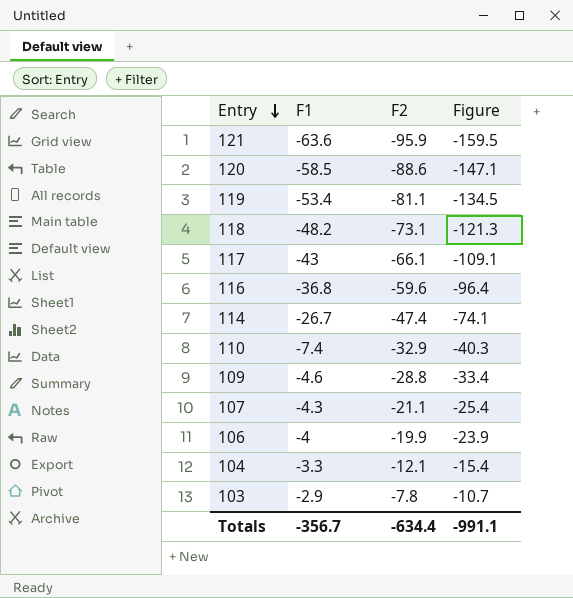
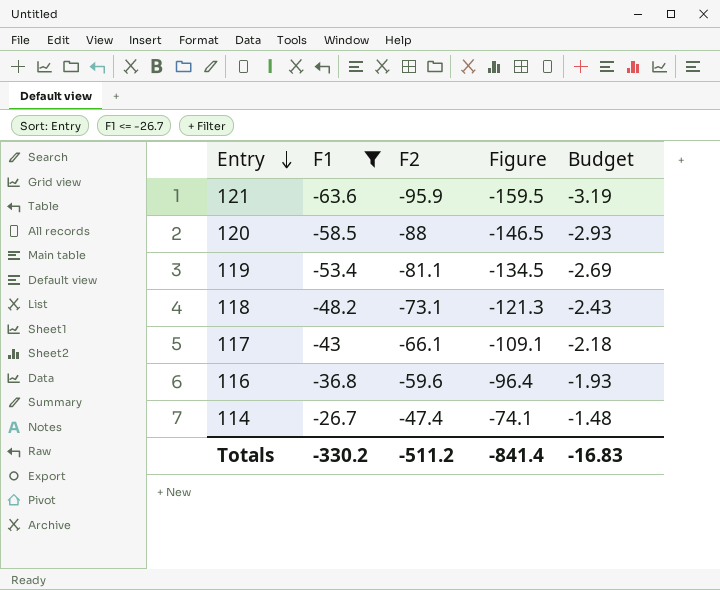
filter: none -> F1 <= -26.7
column Budget | formula: none -> [Figure] * 0.02
120 | F2: -88.6 -> -88
120 | Figure: -147.1 -> -146.5
Totals | F1: -356.7 -> -330.2
Totals | F2: -634.4 -> -511.2
Totals | Figure: -991.1 -> -841.4

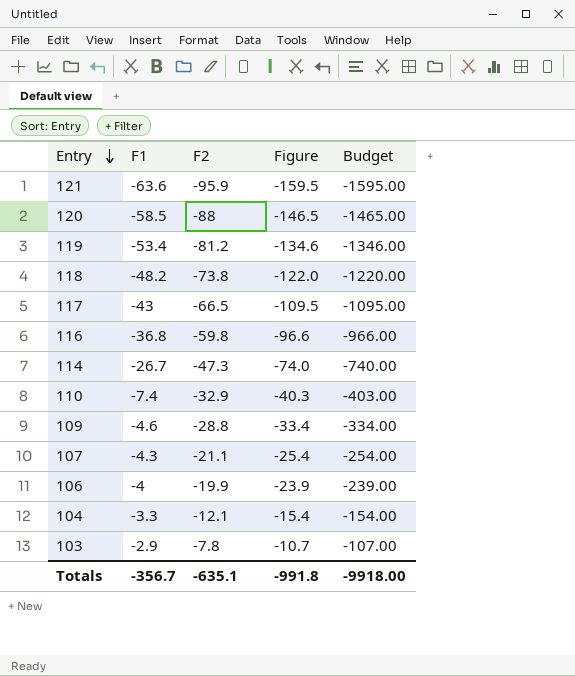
filter: F1 <= -26.7 -> none
column Budget | formula: [Figure] * 0.02 -> [Figure] * 10
119 | F2: -81.1 -> -81.2
119 | Figure: -134.5 -> -134.6
118 | F2: -73.1 -> -73.8
118 | Figure: -121.3 -> -122.0
117 | F2: -66.1 -> -66.5
117 | Figure: -109.1 -> -109.5
116 | F2: -59.6 -> -59.8
116 | Figure: -96.4 -> -96.6
114 | F2: -47.4 -> -47.3
114 | Figure: -74.1 -> -74.0
Totals | F1: -330.2 -> -356.7
Totals | F2: -511.2 -> -635.1
Totals | Figure: -841.4 -> -991.8
Totals | Budget: -16.83 -> -9918.00

